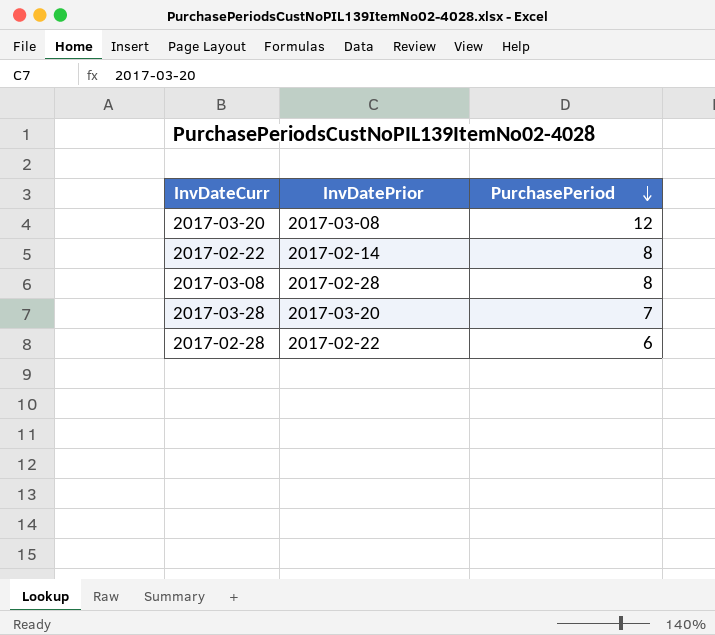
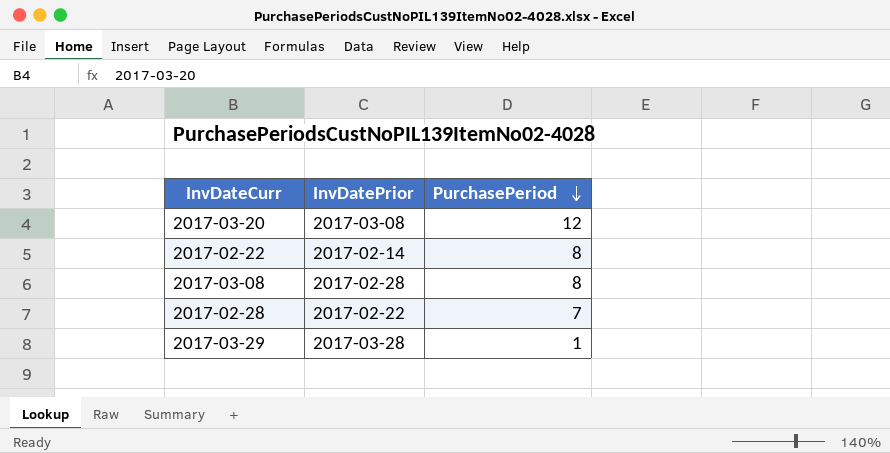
row 2017-03-28: 2017-03-20 | 7 -> none
2017-02-28 | PurchasePeriod: 6 -> 7
row 2017-03-29: none -> 2017-03-28 | 1

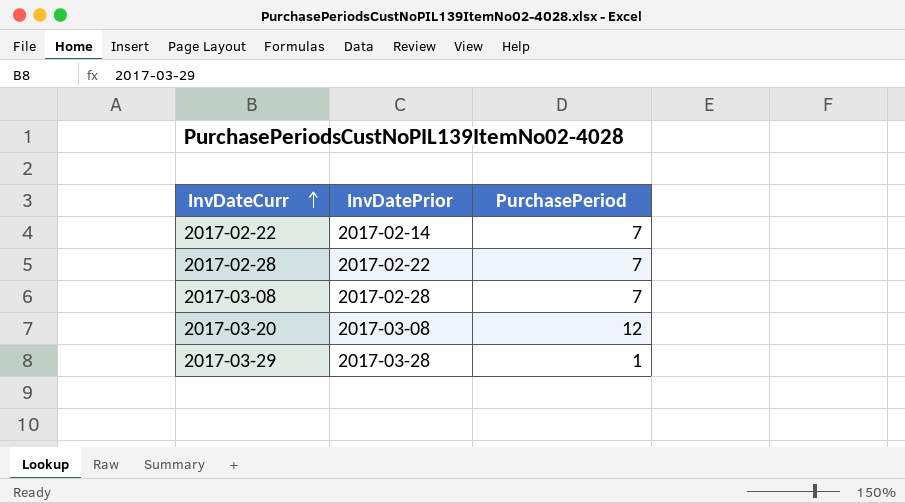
row order: PurchasePeriod descending -> InvDateCurr ascending
2017-02-22 | PurchasePeriod: 8 -> 7
2017-03-08 | PurchasePeriod: 8 -> 7

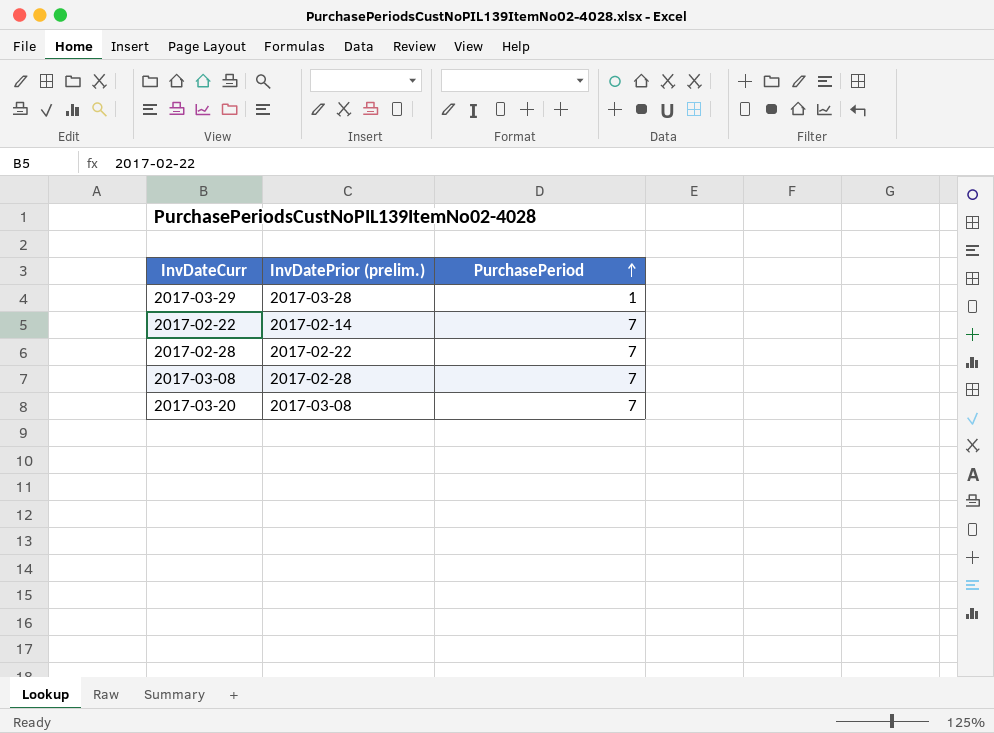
row order: InvDateCurr ascending -> PurchasePeriod ascending
column name: InvDatePrior -> InvDatePrior (prelim.)
2017-03-20 | PurchasePeriod: 12 -> 7

